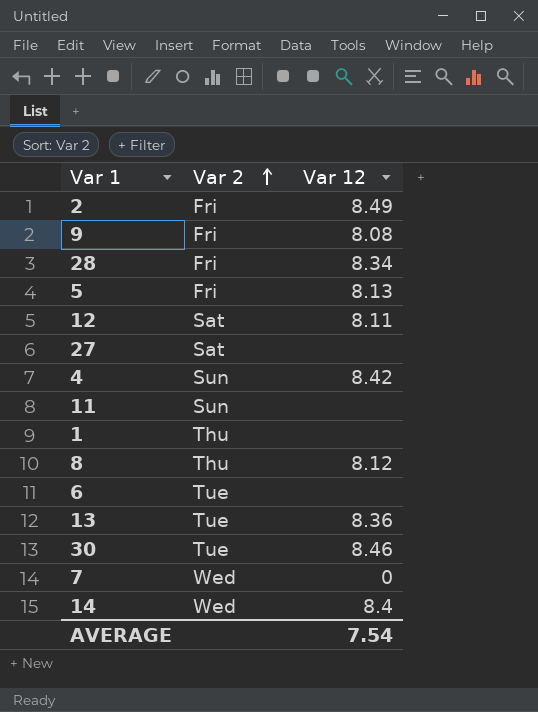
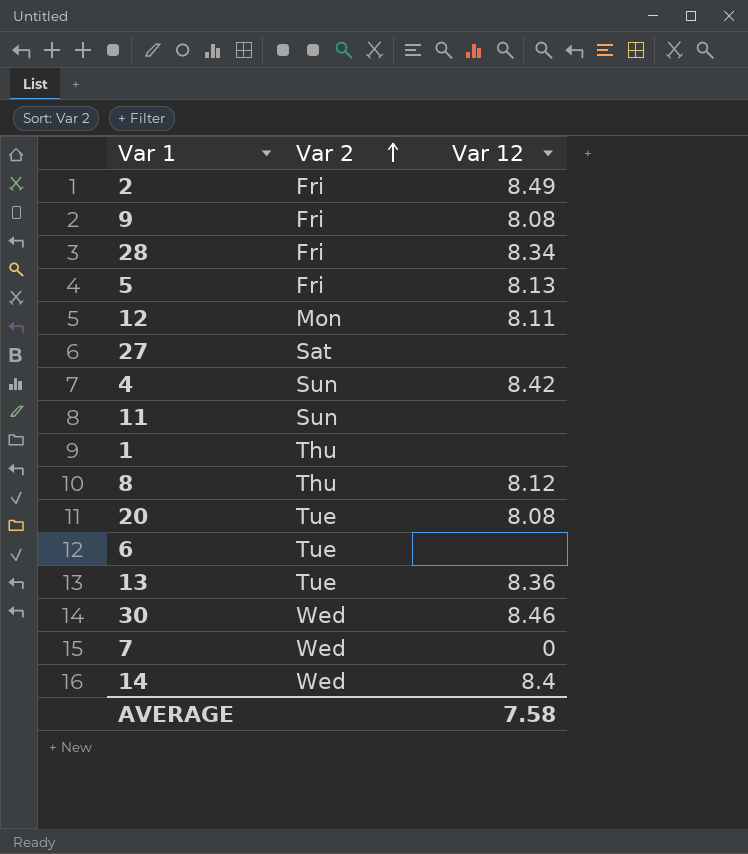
12 | Var 2: Sat -> Mon
row 20: none -> Tue | 8.08
30 | Var 2: Tue -> Wed
AVERAGE | Var 12: 7.54 -> 7.58

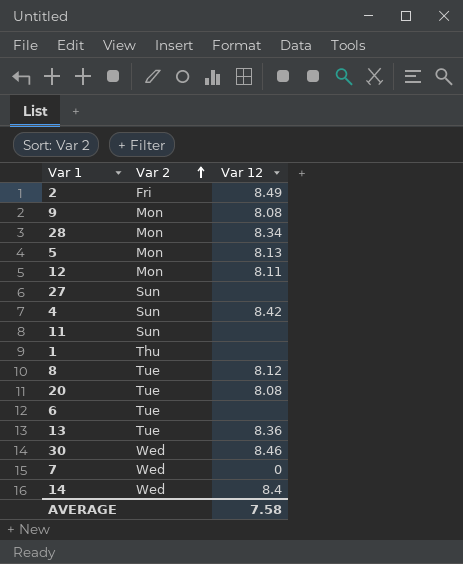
9 | Var 2: Fri -> Mon
28 | Var 2: Fri -> Mon
5 | Var 2: Fri -> Mon
27 | Var 2: Sat -> Sun
8 | Var 2: Thu -> Tue

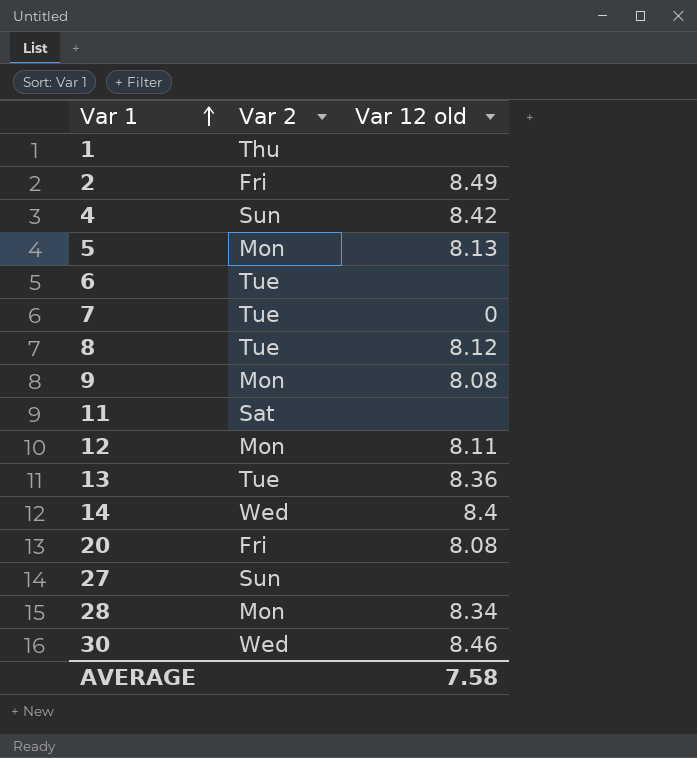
row order: Var 2 ascending -> Var 1 ascending
column name: Var 12 -> Var 12 old
7 | Var 2: Wed -> Tue
11 | Var 2: Sun -> Sat
20 | Var 2: Tue -> Fri

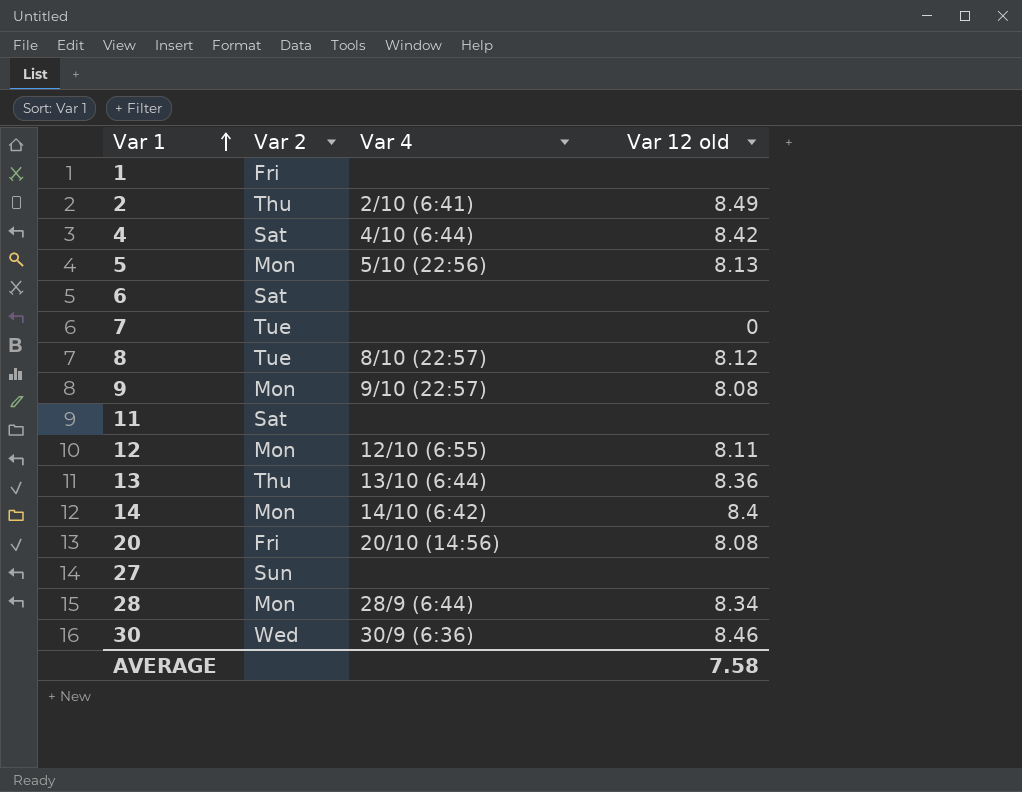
column Var 4 | position: none -> 3
1 | Var 2: Thu -> Fri
2 | Var 2: Fri -> Thu
4 | Var 2: Sun -> Sat
6 | Var 2: Tue -> Sat
13 | Var 2: Tue -> Thu
14 | Var 2: Wed -> Mon

